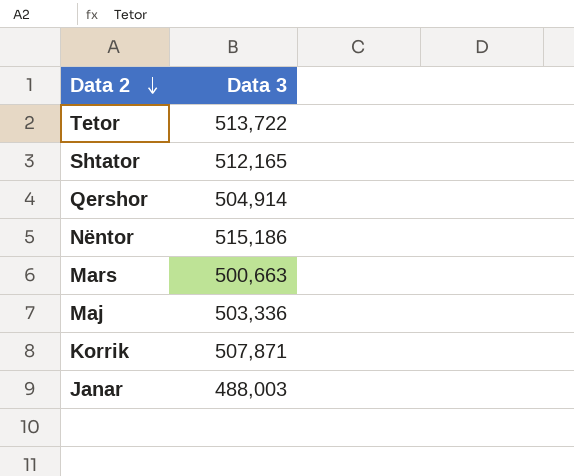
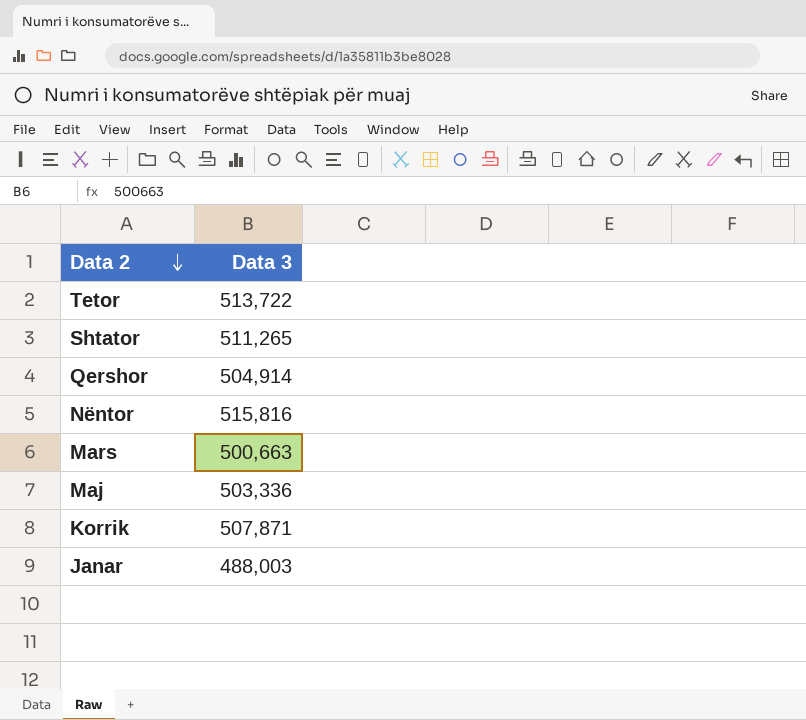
Shtator | Data 3: 512,165 -> 511,265
Nëntor | Data 3: 515,186 -> 515,816

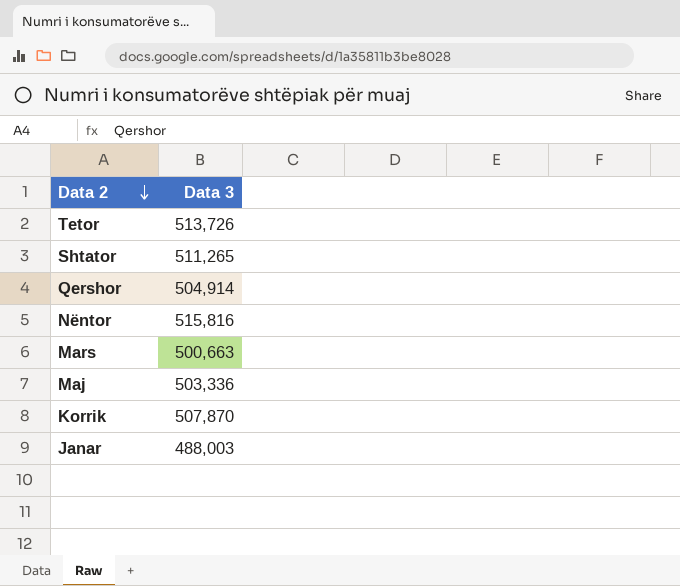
Tetor | Data 3: 513,722 -> 513,726
Korrik | Data 3: 507,871 -> 507,870

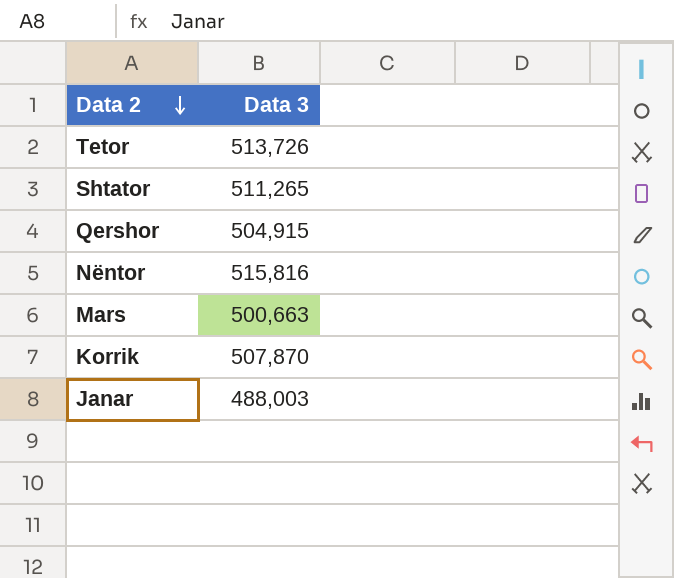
row Maj: 503,336 -> none
Qershor | Data 3: 504,914 -> 504,915

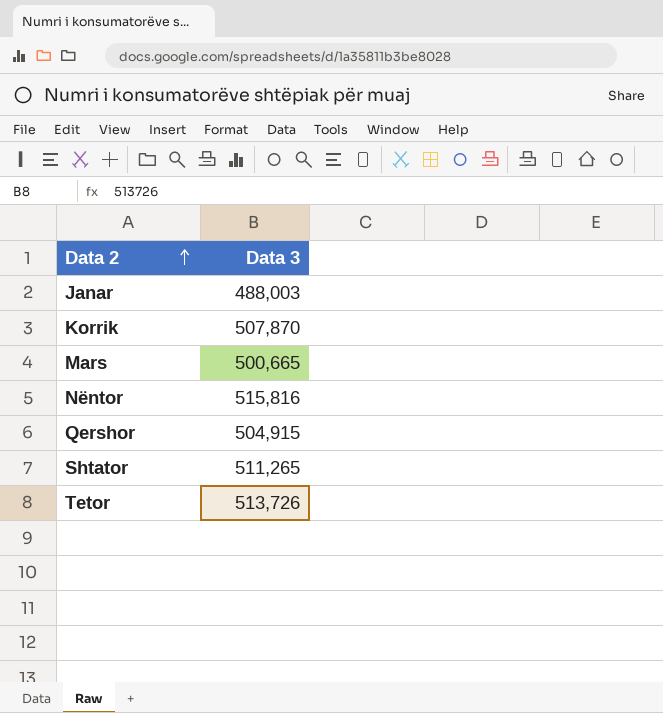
row order: Data 2 descending -> Data 2 ascending
Mars | Data 3: 500,663 -> 500,665

